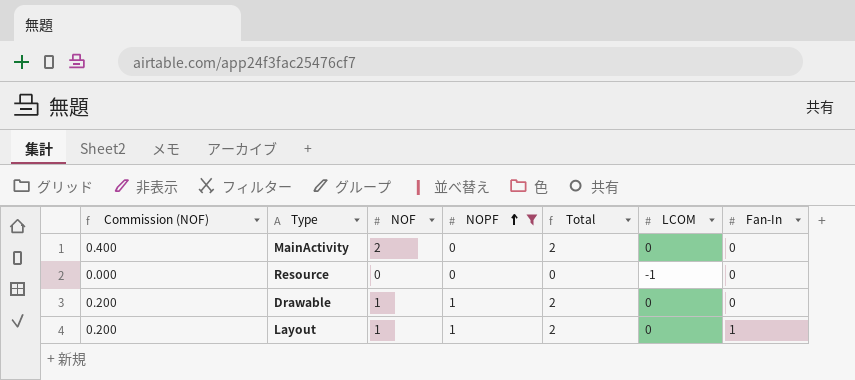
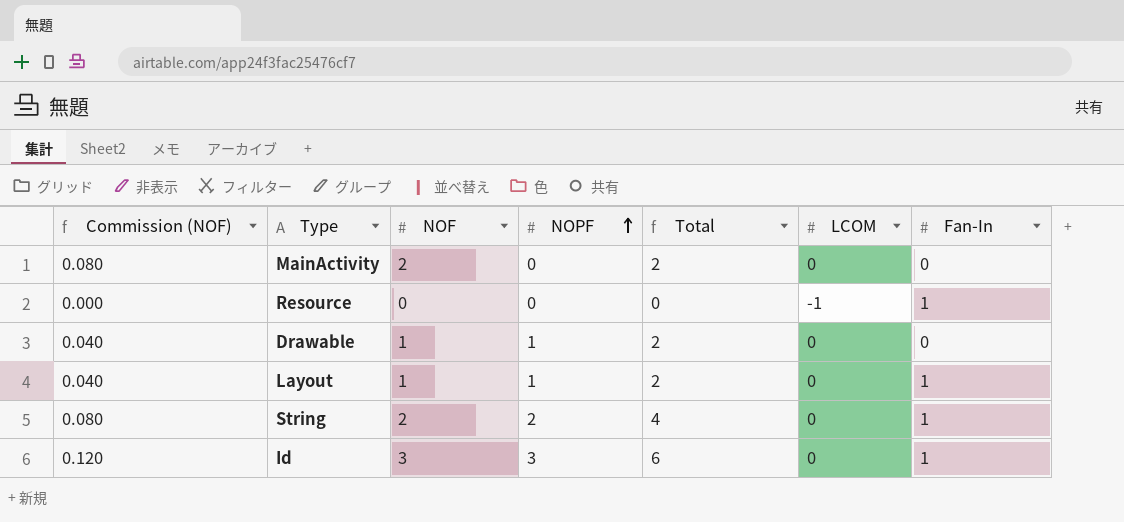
filter: NOPF <= 1 -> none
column Commission (NOF) | formula: [NOF] * 0.2 -> [NOF] * 0.04
Resource | Fan-In: 0 -> 1

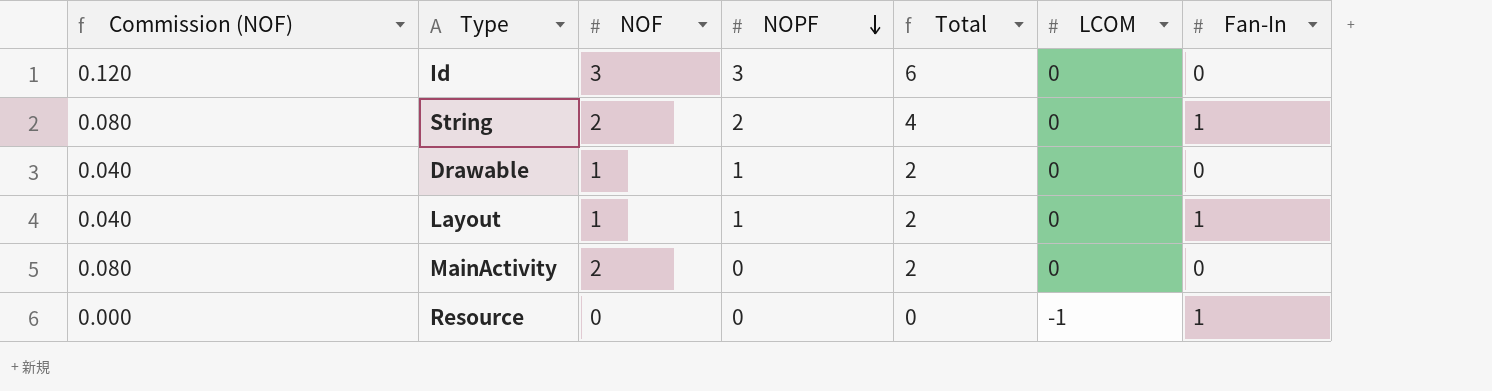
row order: NOPF ascending -> NOPF descending
Id | Fan-In: 1 -> 0

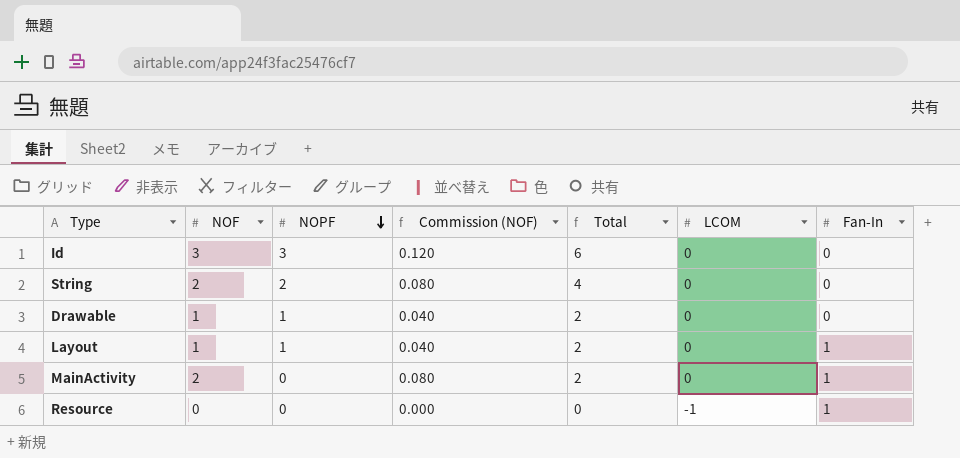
column Commission (NOF) | position: 1 -> 4
String | Fan-In: 1 -> 0
MainActivity | Fan-In: 0 -> 1

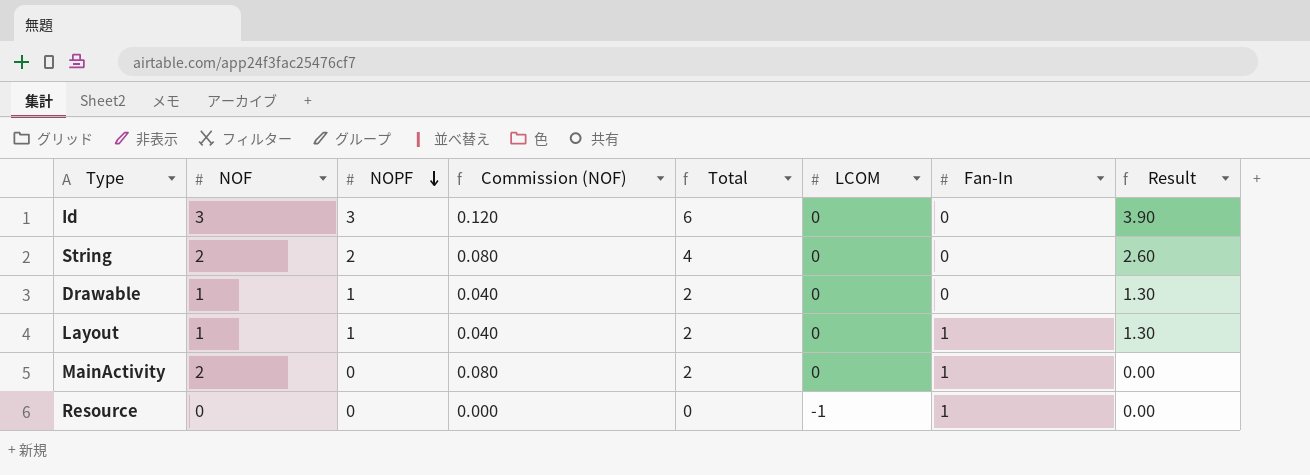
column Result | formula: none -> [NOPF] * 1.3

